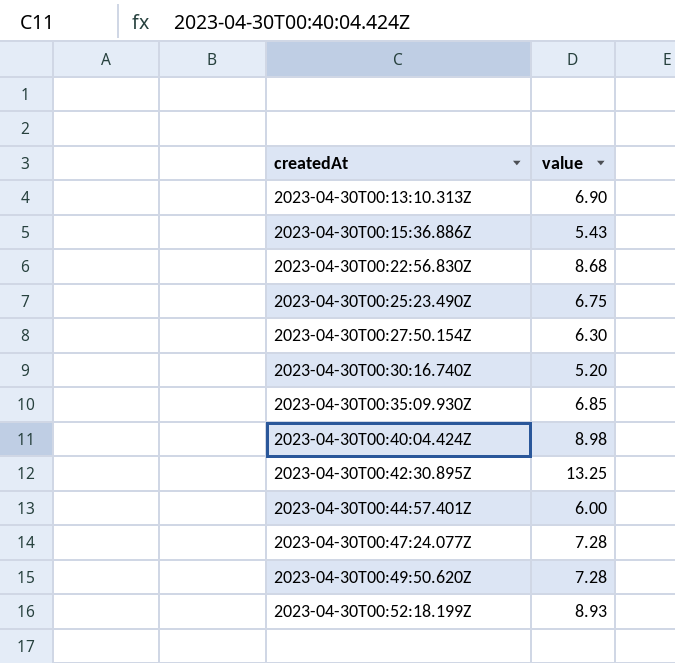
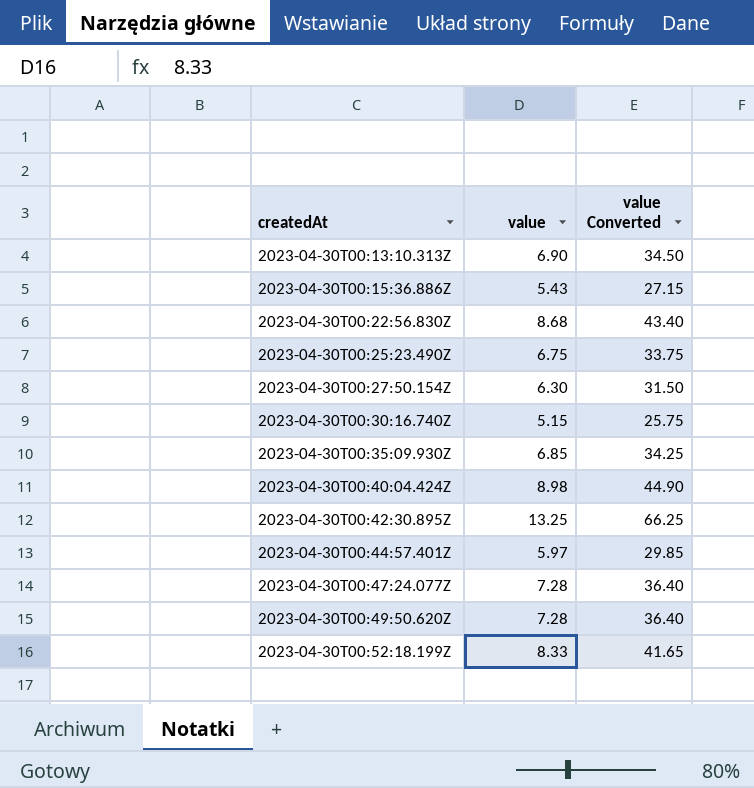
column value Converted | formula: none -> [value] * 5
2023-04-30T00:30:16.740Z | value: 5.20 -> 5.15
2023-04-30T00:44:57.401Z | value: 6.00 -> 5.97
2023-04-30T00:52:18.199Z | value: 8.93 -> 8.33

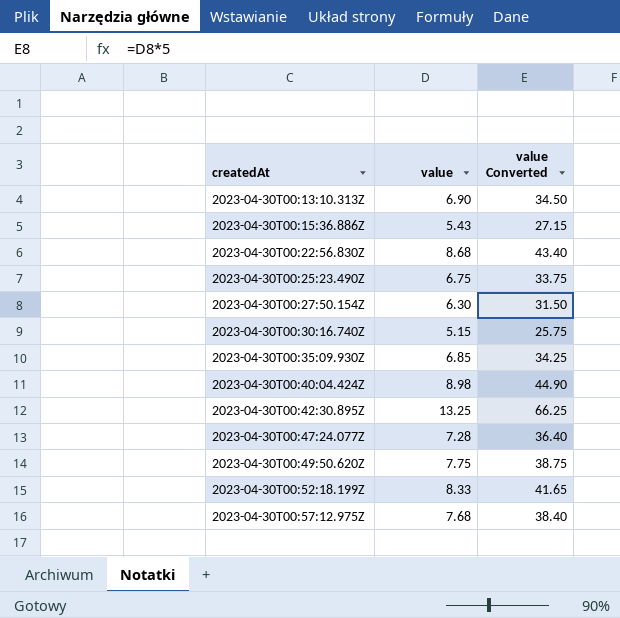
row 2023-04-30T00:44:57.401Z: 5.97 | 29.85 -> none
2023-04-30T00:49:50.620Z | value: 7.28 -> 7.75
2023-04-30T00:49:50.620Z | value Converted: 36.40 -> 38.75
row 2023-04-30T00:57:12.975Z: none -> 7.68 | 38.40

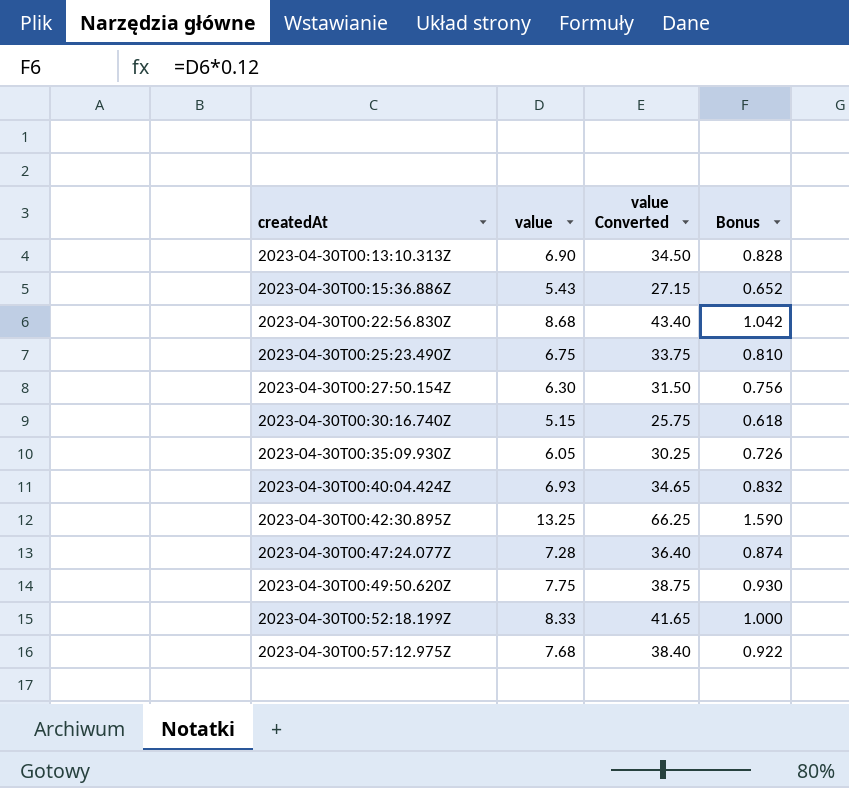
column Bonus | formula: none -> [value] * 0.12
2023-04-30T00:35:09.930Z | value: 6.85 -> 6.05
2023-04-30T00:35:09.930Z | value Converted: 34.25 -> 30.25
2023-04-30T00:40:04.424Z | value: 8.98 -> 6.93
2023-04-30T00:40:04.424Z | value Converted: 44.90 -> 34.65

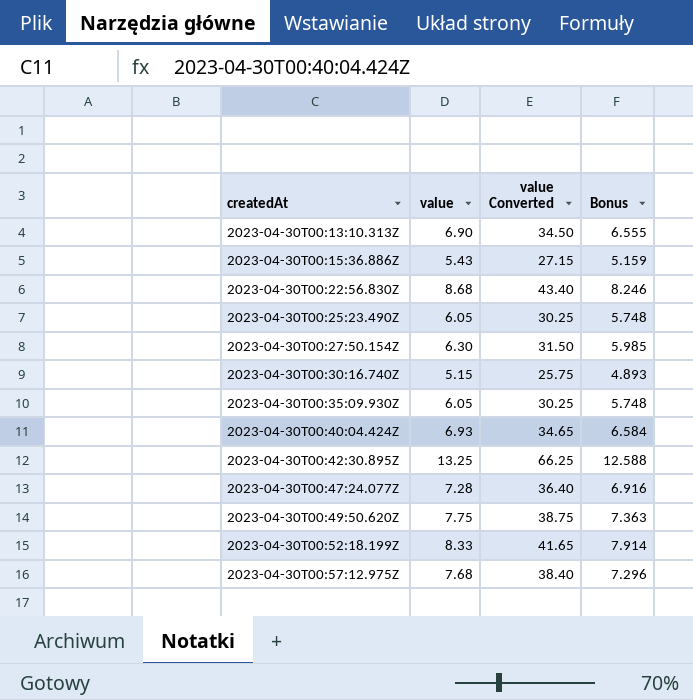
column Bonus | formula: [value] * 0.12 -> [value] * 0.95
2023-04-30T00:25:23.490Z | value: 6.75 -> 6.05
2023-04-30T00:25:23.490Z | value Converted: 33.75 -> 30.25

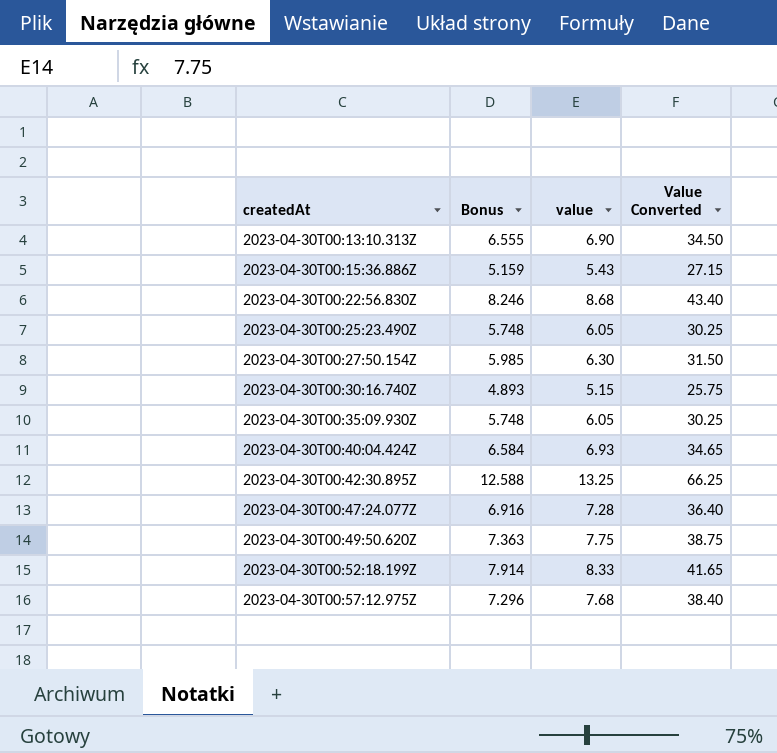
column Bonus | position: 4 -> 2
column name: value Converted -> Value Converted

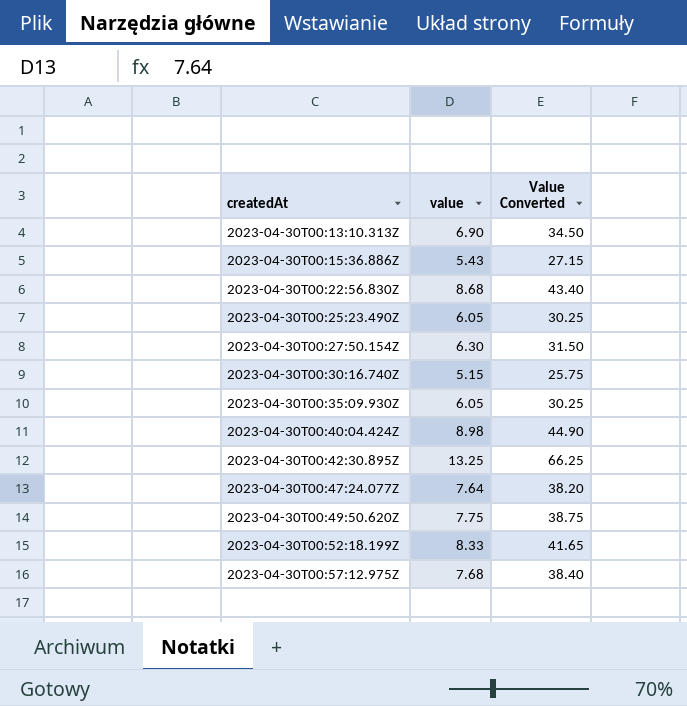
column Bonus | formula: [value] * 0.95 -> none
2023-04-30T00:40:04.424Z | value: 6.93 -> 8.98
2023-04-30T00:40:04.424Z | Value Converted: 34.65 -> 44.90
2023-04-30T00:47:24.077Z | value: 7.28 -> 7.64
2023-04-30T00:47:24.077Z | Value Converted: 36.40 -> 38.20

